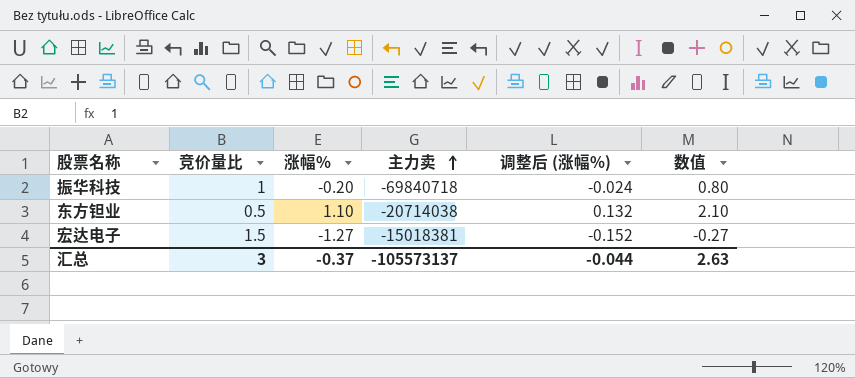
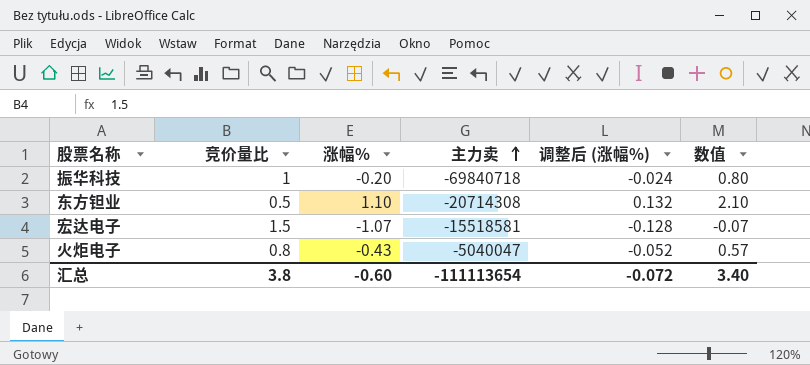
东方钽业 | 主力卖: -20714038 -> -20714308
宏达电子 | 涨幅%: -1.27 -> -1.07
宏达电子 | 主力卖: -15018381 -> -15518581
宏达电子 | 调整后 (涨幅%): -0.152 -> -0.128
宏达电子 | 数值: -0.27 -> -0.07
row 火炬电子: none -> 0.8 | -0.43 | -5040047 | -0.052 | 0.57
汇总 | 竞价量比: 3 -> 3.8
汇总 | 涨幅%: -0.37 -> -0.60
汇总 | 主力卖: -105573137 -> -111113654
汇总 | 调整后 (涨幅%): -0.044 -> -0.072
汇总 | 数值: 2.63 -> 3.40

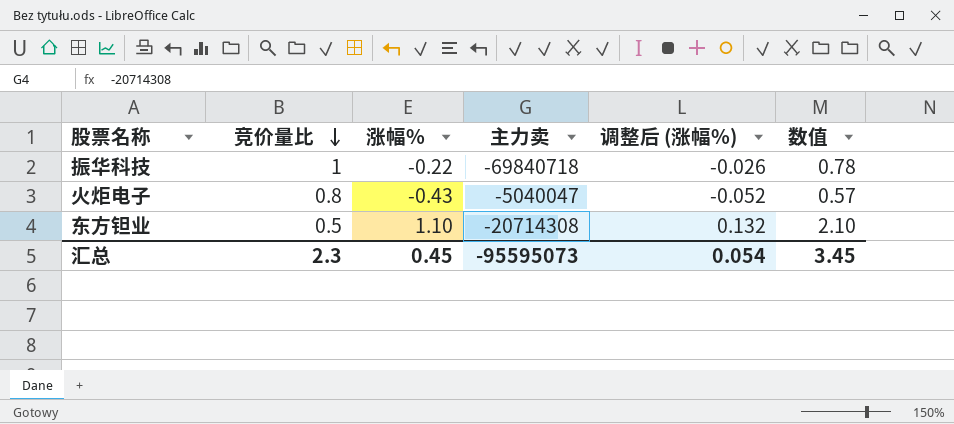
row order: 主力卖 ascending -> 竞价量比 descending
row 宏达电子: 1.5 | -1.07 | -15518581 | -0.128 | -0.07 -> none
振华科技 | 涨幅%: -0.20 -> -0.22
振华科技 | 调整后 (涨幅%): -0.024 -> -0.026
振华科技 | 数值: 0.80 -> 0.78
汇总 | 竞价量比: 3.8 -> 2.3
汇总 | 涨幅%: -0.60 -> 0.45
汇总 | 主力卖: -111113654 -> -95595073
汇总 | 调整后 (涨幅%): -0.072 -> 0.054
汇总 | 数值: 3.40 -> 3.45

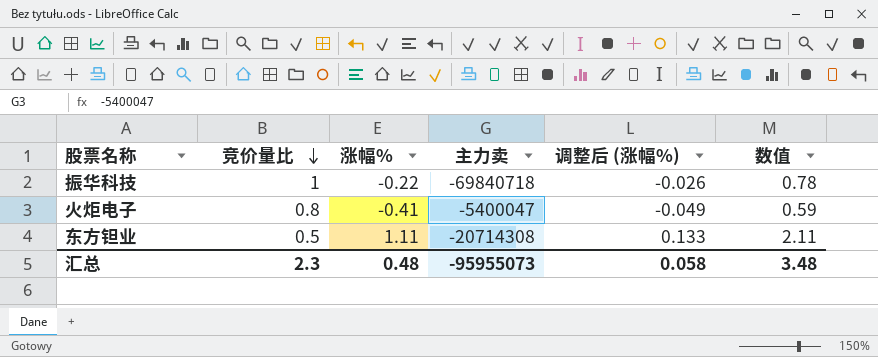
火炬电子 | 涨幅%: -0.43 -> -0.41
火炬电子 | 主力卖: -5040047 -> -5400047
火炬电子 | 调整后 (涨幅%): -0.052 -> -0.049
火炬电子 | 数值: 0.57 -> 0.59
东方钽业 | 涨幅%: 1.10 -> 1.11
东方钽业 | 调整后 (涨幅%): 0.132 -> 0.133
东方钽业 | 数值: 2.10 -> 2.11
汇总 | 涨幅%: 0.45 -> 0.48
汇总 | 主力卖: -95595073 -> -95955073
汇总 | 调整后 (涨幅%): 0.054 -> 0.058
汇总 | 数值: 3.45 -> 3.48

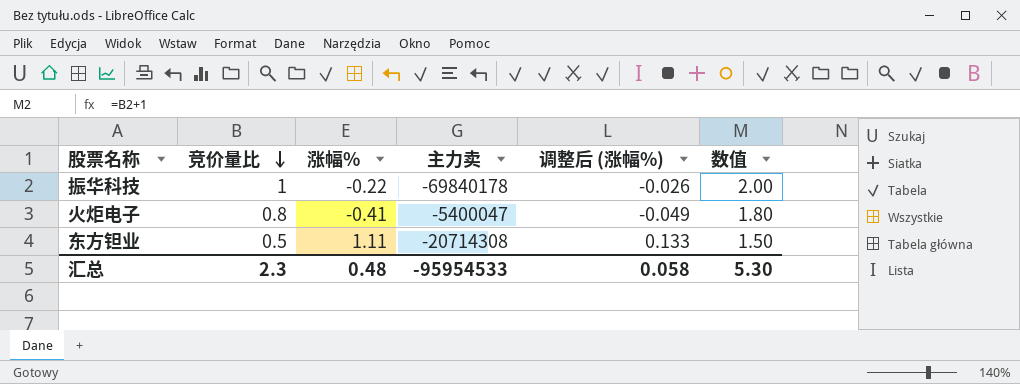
column 数值 | formula: [涨幅%] + 1 -> [竞价量比] + 1
振华科技 | 主力卖: -69840718 -> -69840178
汇总 | 主力卖: -95955073 -> -95954533
汇总 | 数值: 3.48 -> 5.30

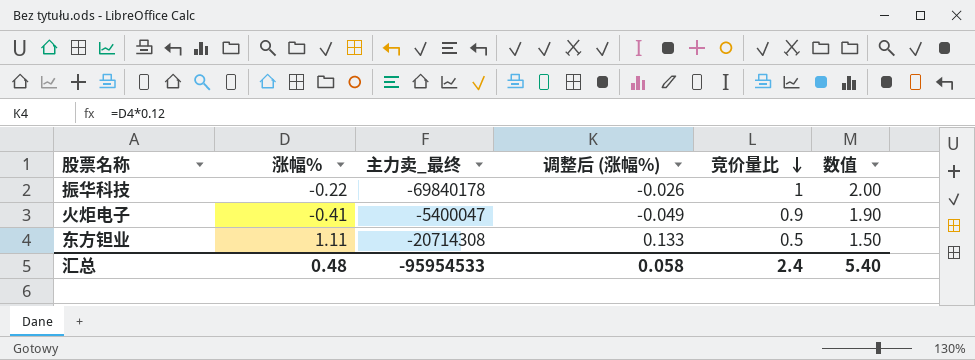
column name: 主力卖 -> 主力卖_最终
column 竞价量比 | position: 2 -> 5
火炬电子 | 竞价量比: 0.8 -> 0.9
火炬电子 | 数值: 1.80 -> 1.90
汇总 | 竞价量比: 2.3 -> 2.4
汇总 | 数值: 5.30 -> 5.40

